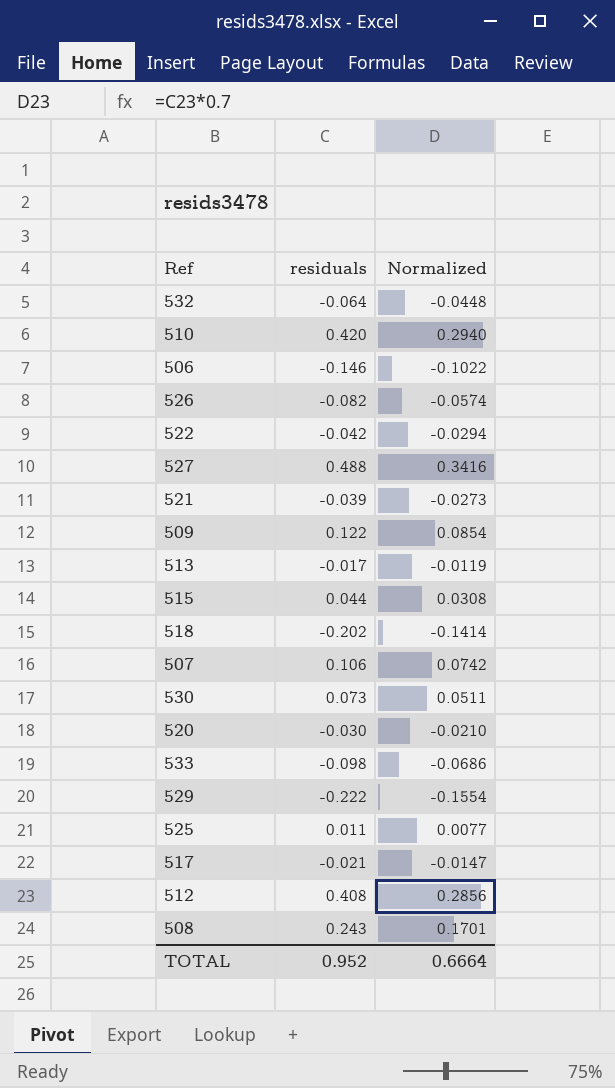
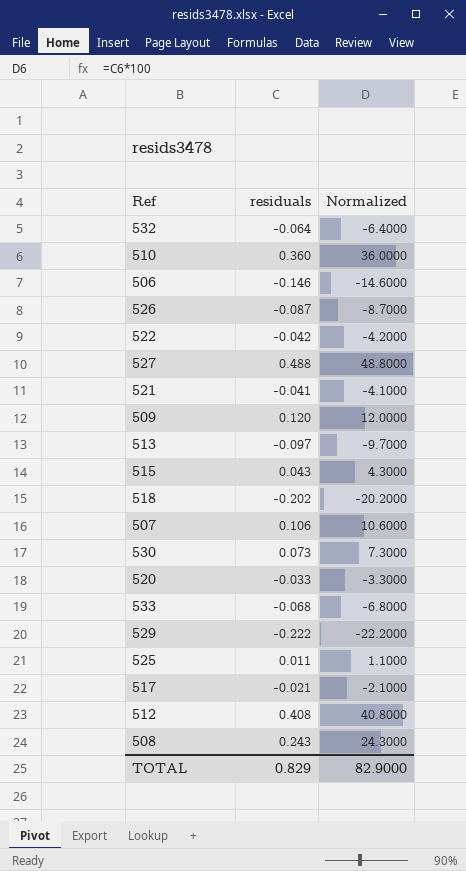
column Normalized | formula: [residuals] * 0.7 -> [residuals] * 100
510 | residuals: 0.420 -> 0.360
526 | residuals: -0.082 -> -0.087
521 | residuals: -0.039 -> -0.041
509 | residuals: 0.122 -> 0.120
513 | residuals: -0.017 -> -0.097
515 | residuals: 0.044 -> 0.043
520 | residuals: -0.030 -> -0.033
533 | residuals: -0.098 -> -0.068
TOTAL | residuals: 0.952 -> 0.829
TOTAL | Normalized: 0.6664 -> 82.9000

